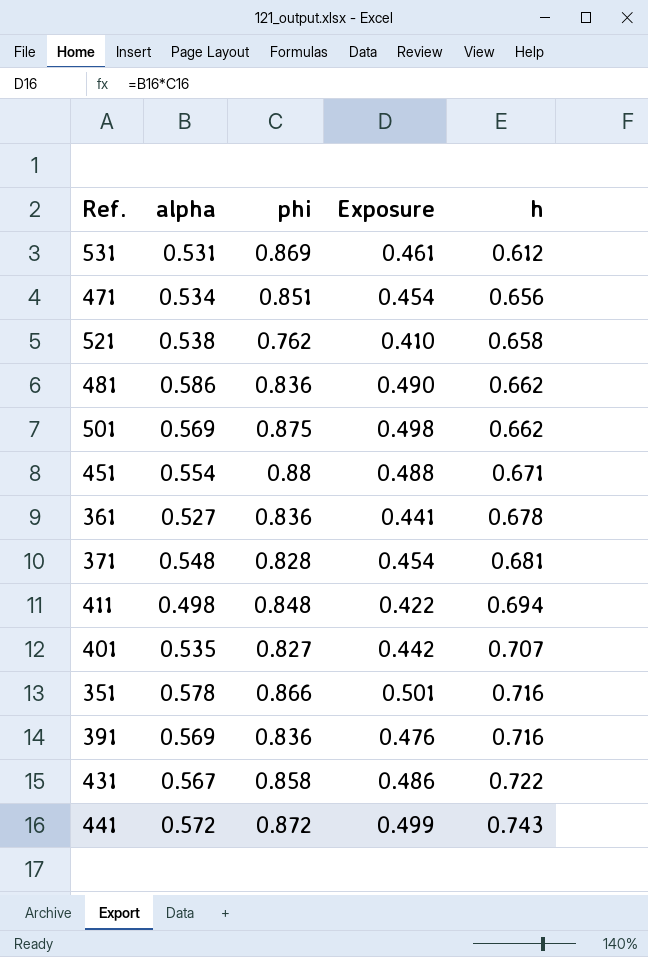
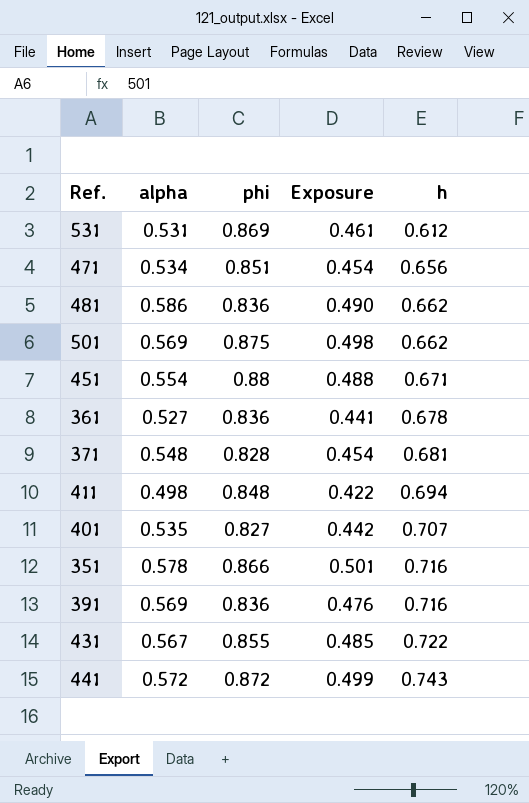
row 521: 0.538 | 0.762 | 0.410 | 0.658 -> none
431 | phi: 0.858 -> 0.855
431 | Exposure: 0.486 -> 0.485

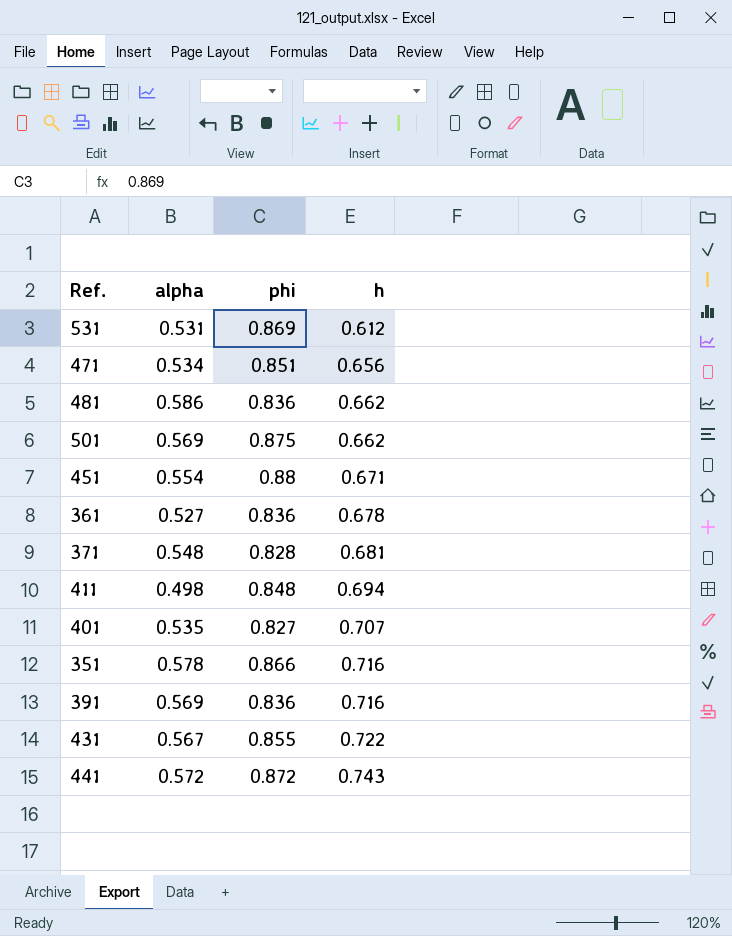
column Exposure | formula: [alpha] * [phi] -> none

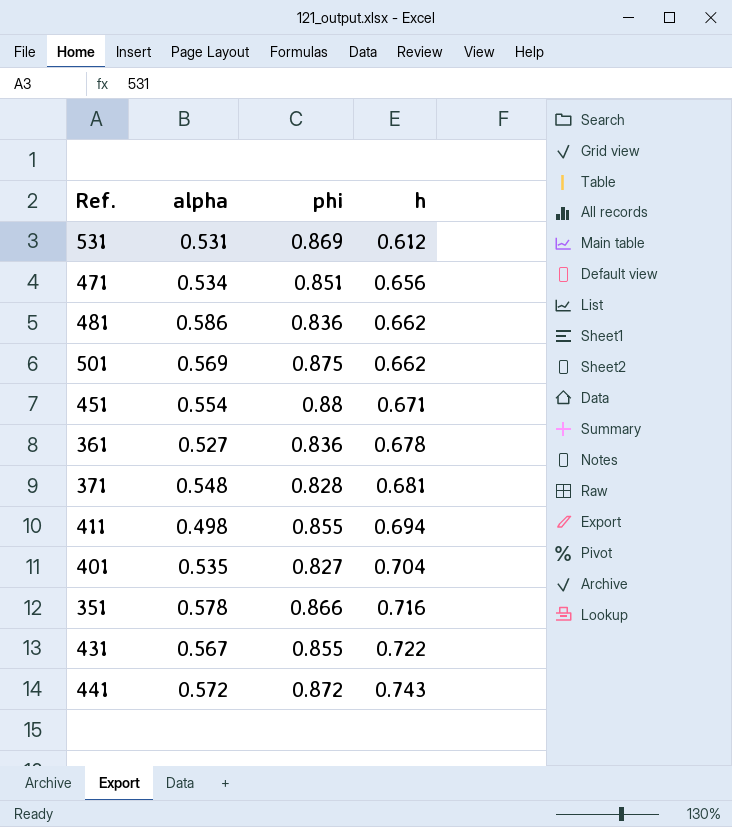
row 391: 0.569 | 0.836 | 0.716 -> none
411 | phi: 0.848 -> 0.855
401 | h: 0.707 -> 0.704

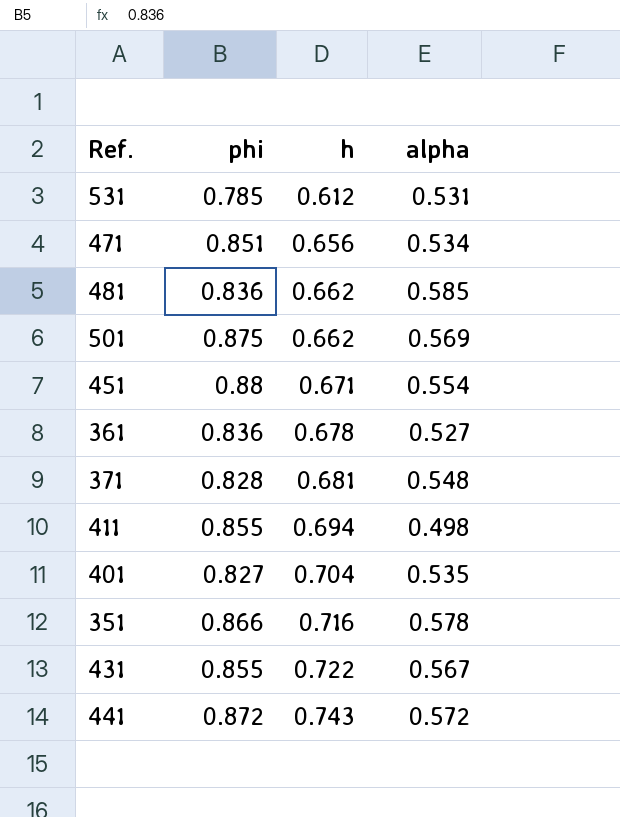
column alpha | position: 2 -> 4
531 | phi: 0.869 -> 0.785
481 | alpha: 0.586 -> 0.585

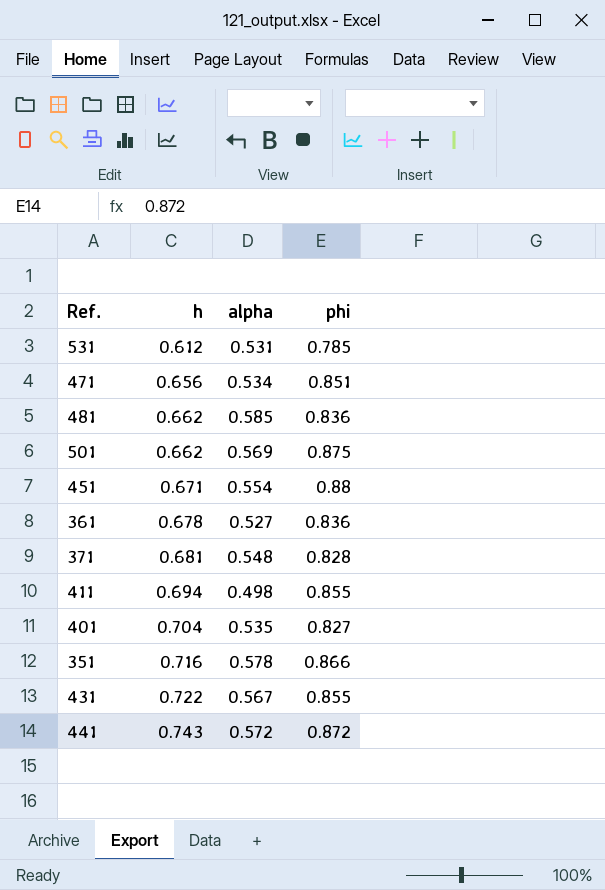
column phi | position: 2 -> 4

